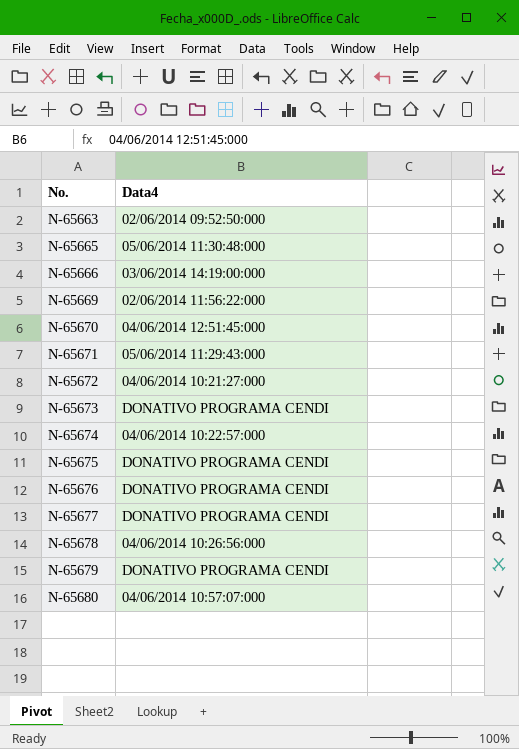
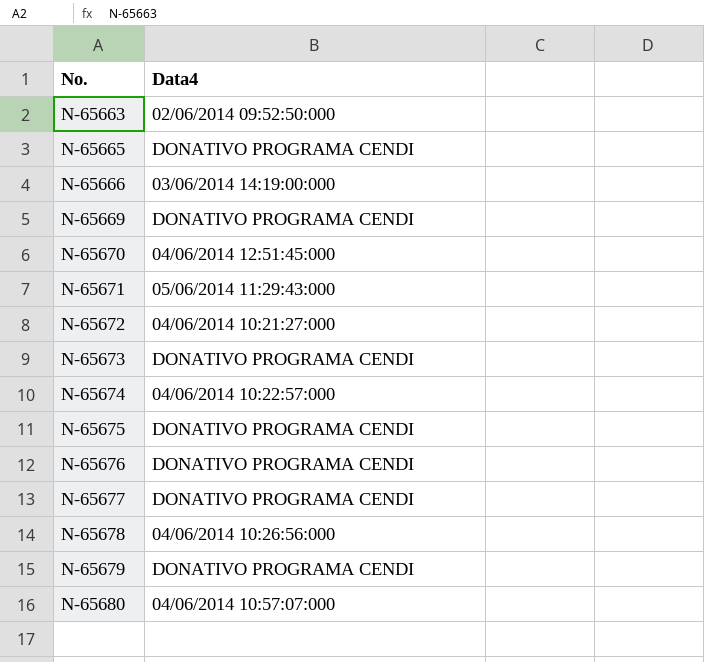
N-65665 | Data4: 05/06/2014 11:30:48:000 -> DONATIVO PROGRAMA CENDI
N-65669 | Data4: 02/06/2014 11:56:22:000 -> DONATIVO PROGRAMA CENDI

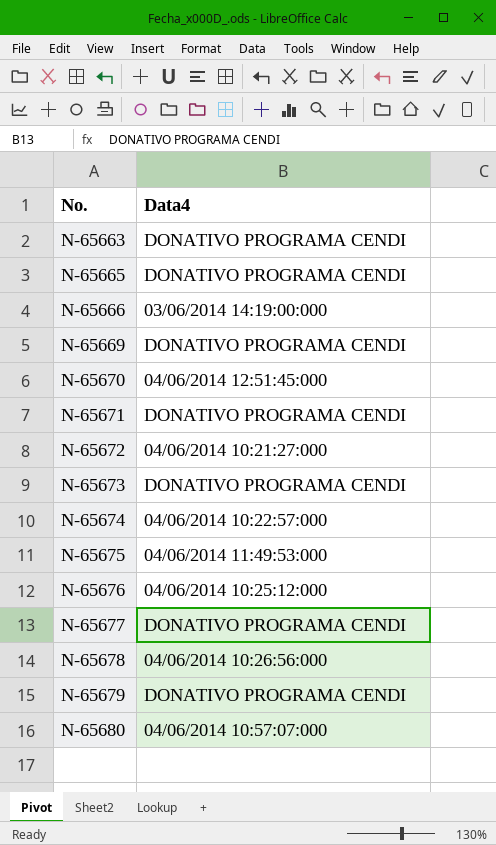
N-65663 | Data4: 02/06/2014 09:52:50:000 -> DONATIVO PROGRAMA CENDI
N-65671 | Data4: 05/06/2014 11:29:43:000 -> DONATIVO PROGRAMA CENDI
N-65675 | Data4: DONATIVO PROGRAMA CENDI -> 04/06/2014 11:49:53:000
N-65676 | Data4: DONATIVO PROGRAMA CENDI -> 04/06/2014 10:25:12:000

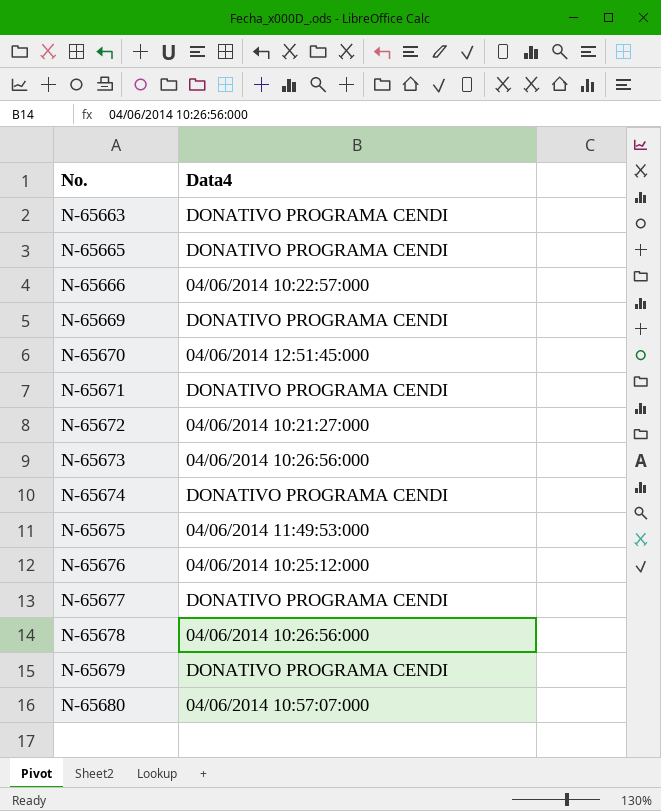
N-65666 | Data4: 03/06/2014 14:19:00:000 -> 04/06/2014 10:22:57:000
N-65673 | Data4: DONATIVO PROGRAMA CENDI -> 04/06/2014 10:26:56:000
N-65674 | Data4: 04/06/2014 10:22:57:000 -> DONATIVO PROGRAMA CENDI

